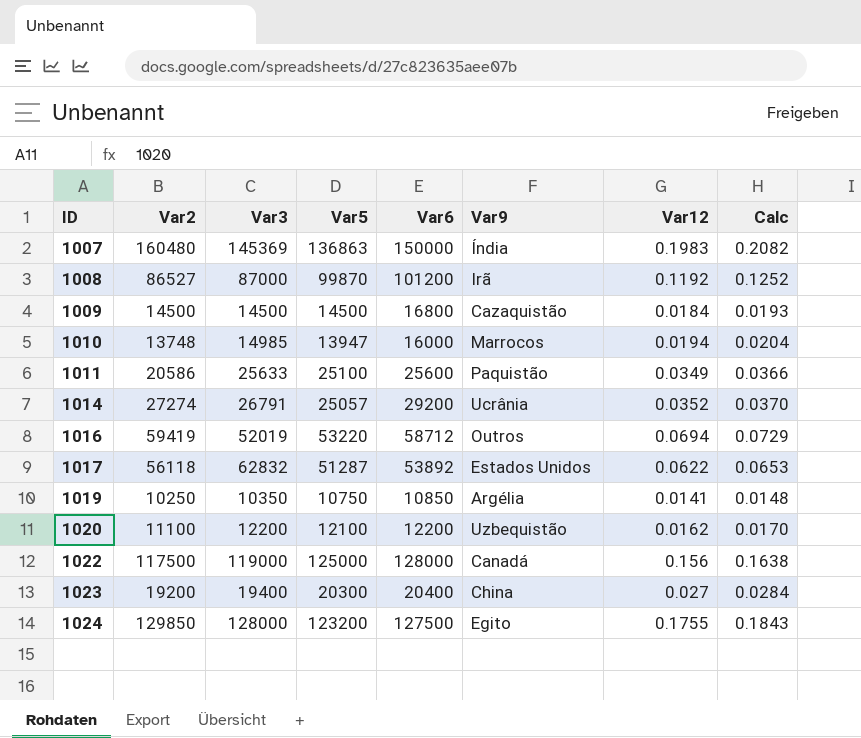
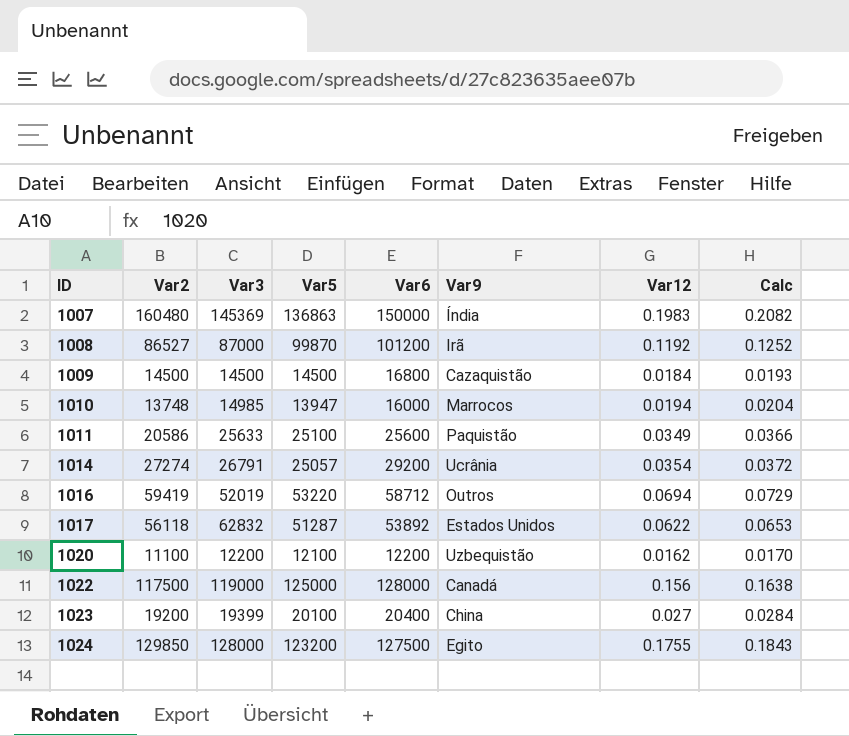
row 1019: 10250 | 10350 | 10750 | 10850 | Argélia | 0.0141 | 0.0148 -> none
1014 | Var12: 0.0352 -> 0.0354
1014 | Calc: 0.0370 -> 0.0372
1023 | Var3: 19400 -> 19399
1023 | Var5: 20300 -> 20100

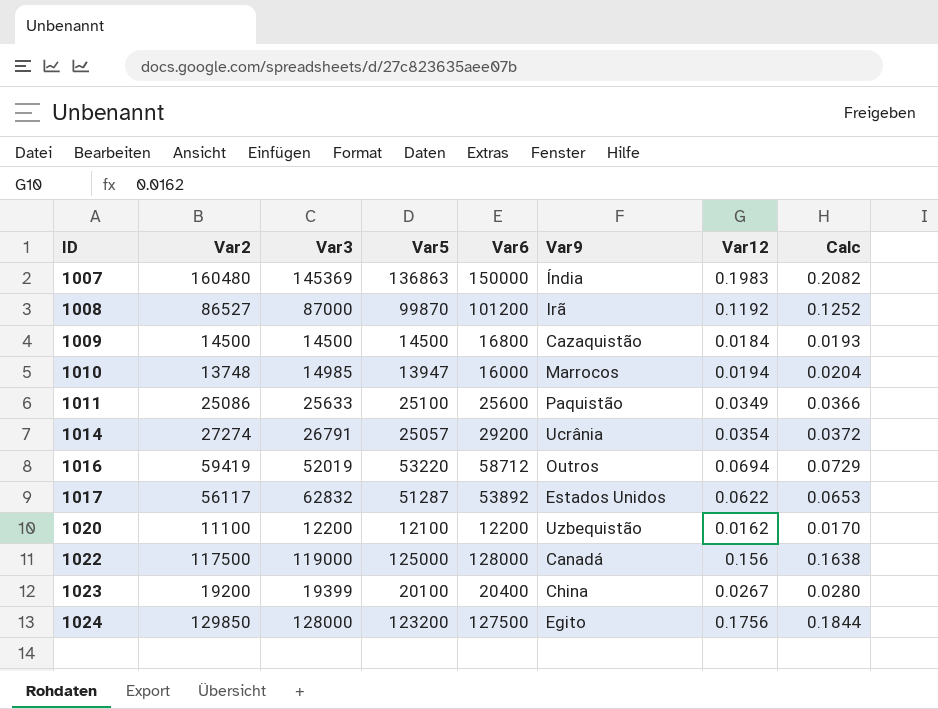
1011 | Var2: 20586 -> 25086
1017 | Var2: 56118 -> 56117
1023 | Var12: 0.027 -> 0.0267
1023 | Calc: 0.0284 -> 0.0280
1024 | Var12: 0.1755 -> 0.1756
1024 | Calc: 0.1843 -> 0.1844

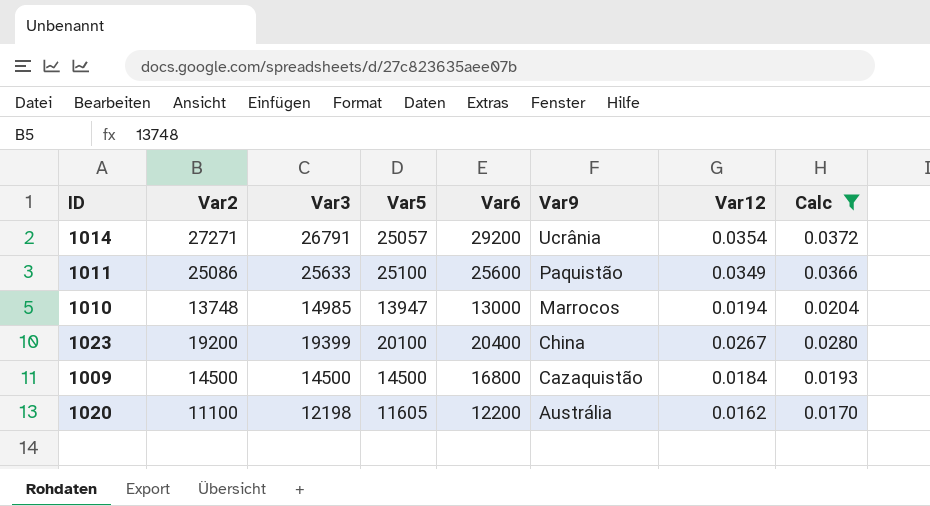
filter: none -> Calc <= 0.0372
row order: ID ascending -> Var9 descending
1014 | Var2: 27274 -> 27271
1010 | Var6: 16000 -> 13000
1020 | Var3: 12200 -> 12198
1020 | Var5: 12100 -> 11605
1020 | Var9: Uzbequistão -> Austrália

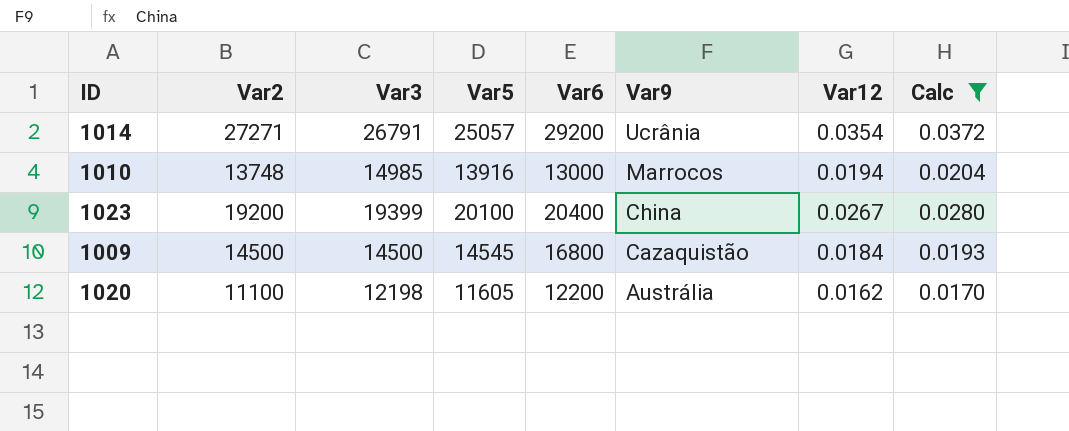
row 1011: 25086 | 25633 | 25100 | 25600 | Paquistão | 0.0349 | 0.0366 -> none
1010 | Var5: 13947 -> 13916
1009 | Var5: 14500 -> 14545

